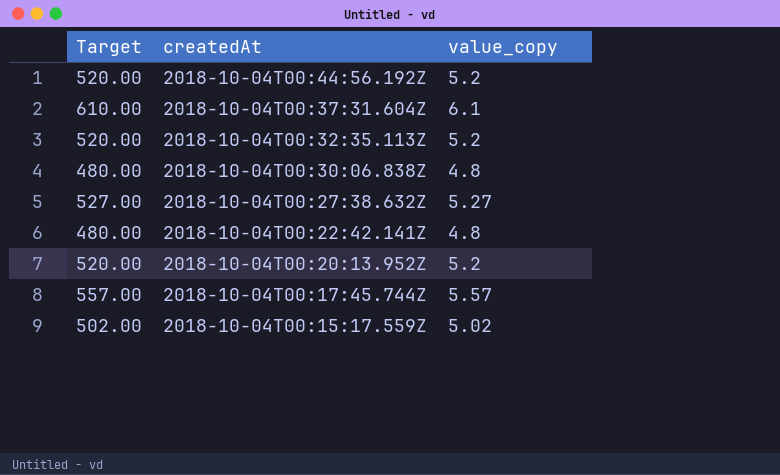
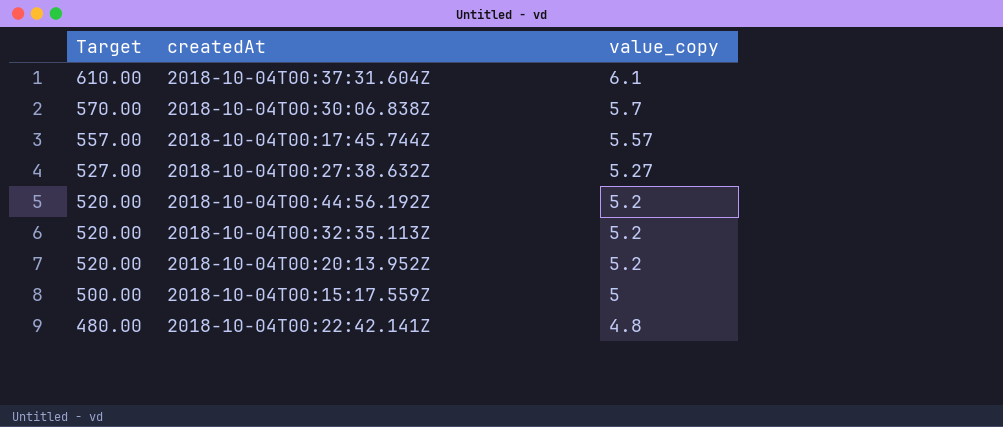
row order: createdAt descending -> Target descending
2018-10-04T00:30:06.838Z | Target: 480.00 -> 570.00
2018-10-04T00:30:06.838Z | value_copy: 4.8 -> 5.7
2018-10-04T00:15:17.559Z | Target: 502.00 -> 500.00
2018-10-04T00:15:17.559Z | value_copy: 5.02 -> 5

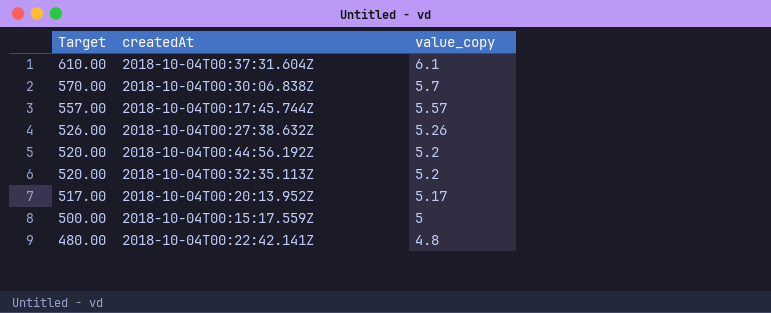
2018-10-04T00:27:38.632Z | Target: 527.00 -> 526.00
2018-10-04T00:27:38.632Z | value_copy: 5.27 -> 5.26
2018-10-04T00:20:13.952Z | Target: 520.00 -> 517.00
2018-10-04T00:20:13.952Z | value_copy: 5.2 -> 5.17

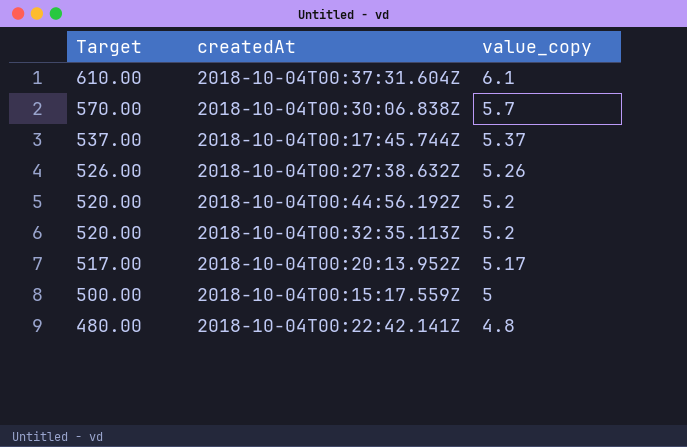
2018-10-04T00:17:45.744Z | Target: 557.00 -> 537.00
2018-10-04T00:17:45.744Z | value_copy: 5.57 -> 5.37

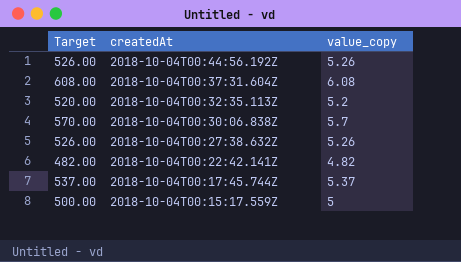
row order: Target descending -> createdAt descending
row 2018-10-04T00:20:13.952Z: 517.00 | 5.17 -> none
2018-10-04T00:44:56.192Z | Target: 520.00 -> 526.00
2018-10-04T00:44:56.192Z | value_copy: 5.2 -> 5.26
2018-10-04T00:37:31.604Z | Target: 610.00 -> 608.00
2018-10-04T00:37:31.604Z | value_copy: 6.1 -> 6.08
2018-10-04T00:22:42.141Z | Target: 480.00 -> 482.00
2018-10-04T00:22:42.141Z | value_copy: 4.8 -> 4.82

